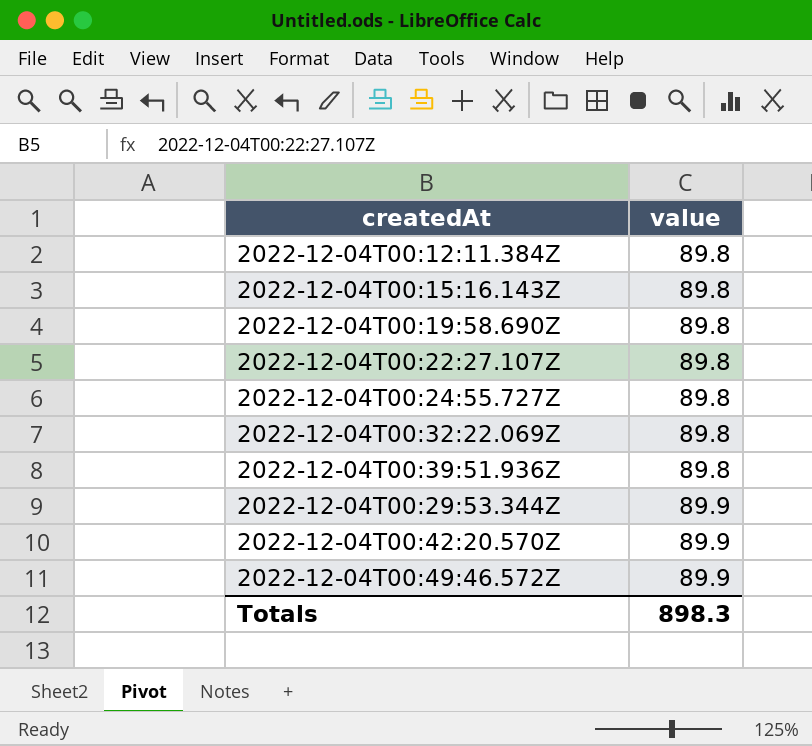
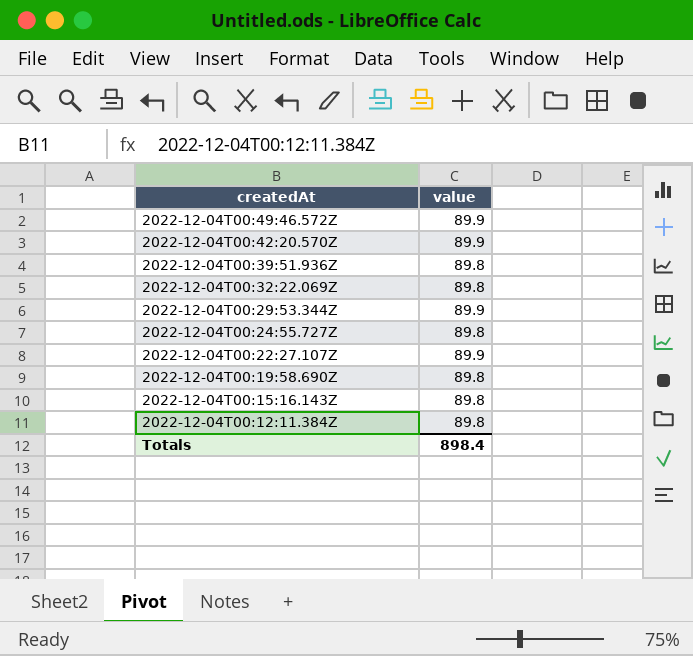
row order: value ascending -> createdAt descending
2022-12-04T00:22:27.107Z | value: 89.8 -> 89.9
Totals | value: 898.3 -> 898.4

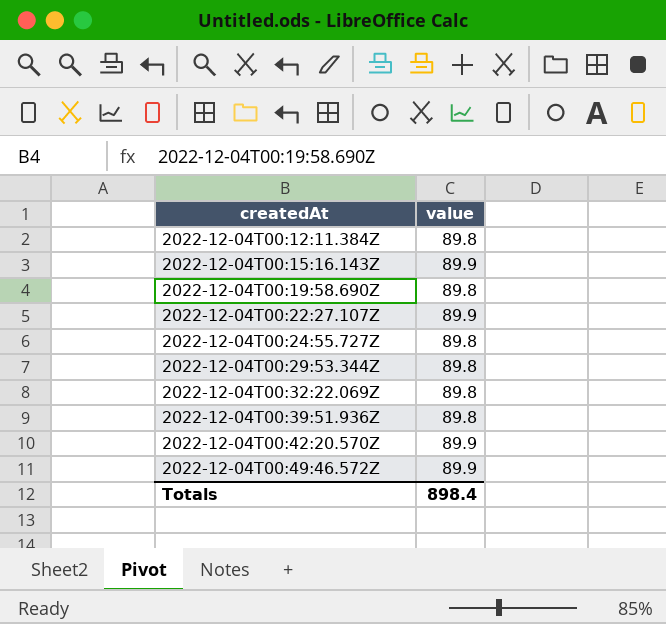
row order: createdAt descending -> createdAt ascending
2022-12-04T00:15:16.143Z | value: 89.8 -> 89.9
2022-12-04T00:29:53.344Z | value: 89.9 -> 89.8

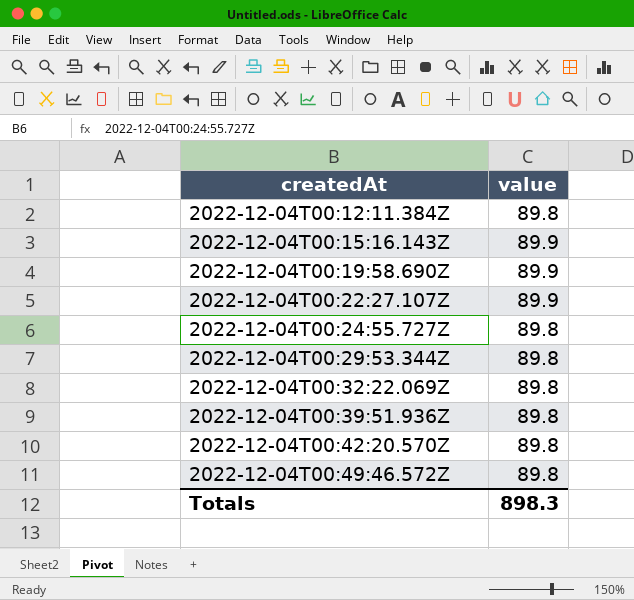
2022-12-04T00:19:58.690Z | value: 89.8 -> 89.9
2022-12-04T00:42:20.570Z | value: 89.9 -> 89.8
2022-12-04T00:49:46.572Z | value: 89.9 -> 89.8
Totals | value: 898.4 -> 898.3

